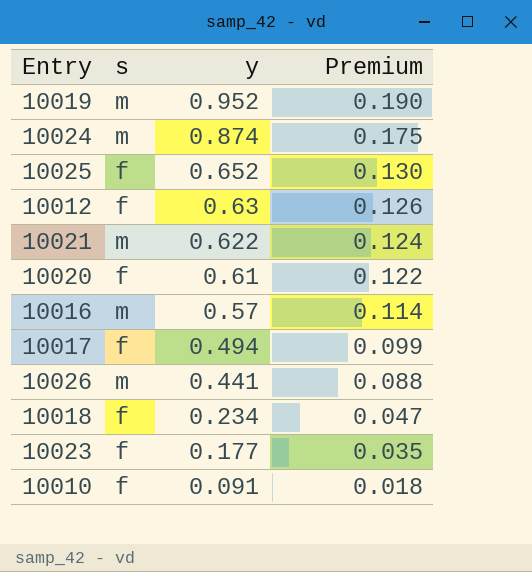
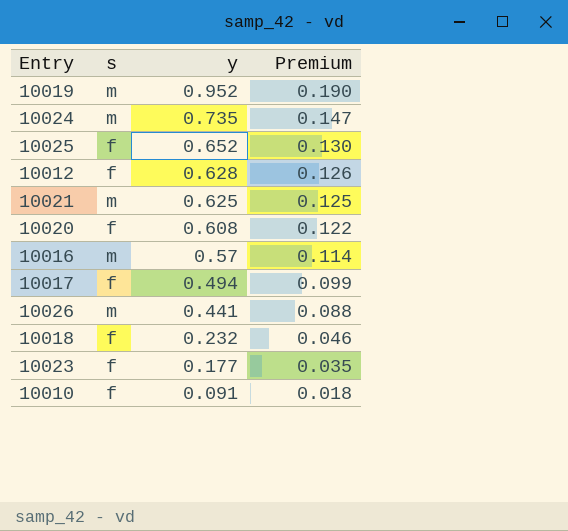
10024 | y: 0.874 -> 0.735
10024 | Premium: 0.175 -> 0.147
10012 | y: 0.63 -> 0.628
10021 | y: 0.622 -> 0.625
10021 | Premium: 0.124 -> 0.125
10020 | y: 0.61 -> 0.608
10018 | y: 0.234 -> 0.232
10018 | Premium: 0.047 -> 0.046

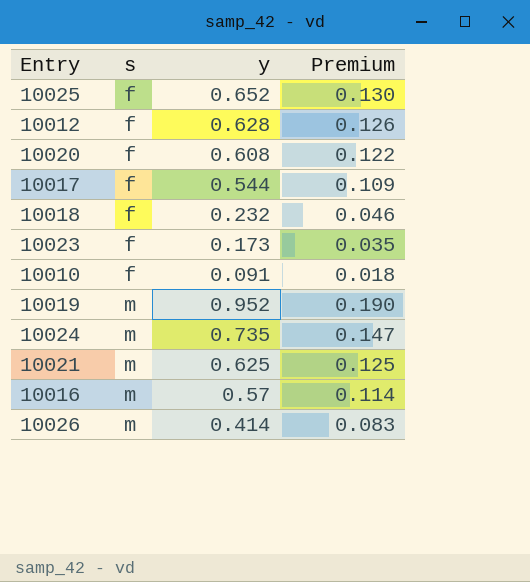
row order: y descending -> s ascending
10017 | y: 0.494 -> 0.544
10017 | Premium: 0.099 -> 0.109
10023 | y: 0.177 -> 0.173
10026 | y: 0.441 -> 0.414
10026 | Premium: 0.088 -> 0.083

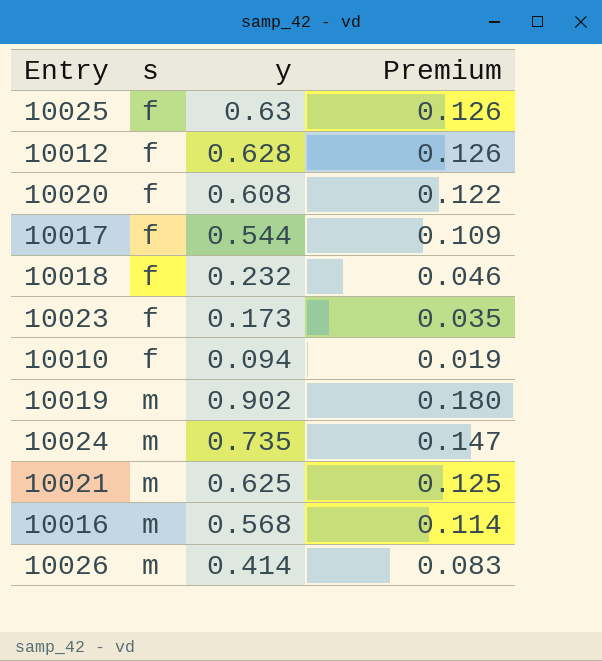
10025 | y: 0.652 -> 0.63
10025 | Premium: 0.130 -> 0.126
10010 | y: 0.091 -> 0.094
10010 | Premium: 0.018 -> 0.019
10019 | y: 0.952 -> 0.902
10019 | Premium: 0.190 -> 0.180
10016 | y: 0.57 -> 0.568

